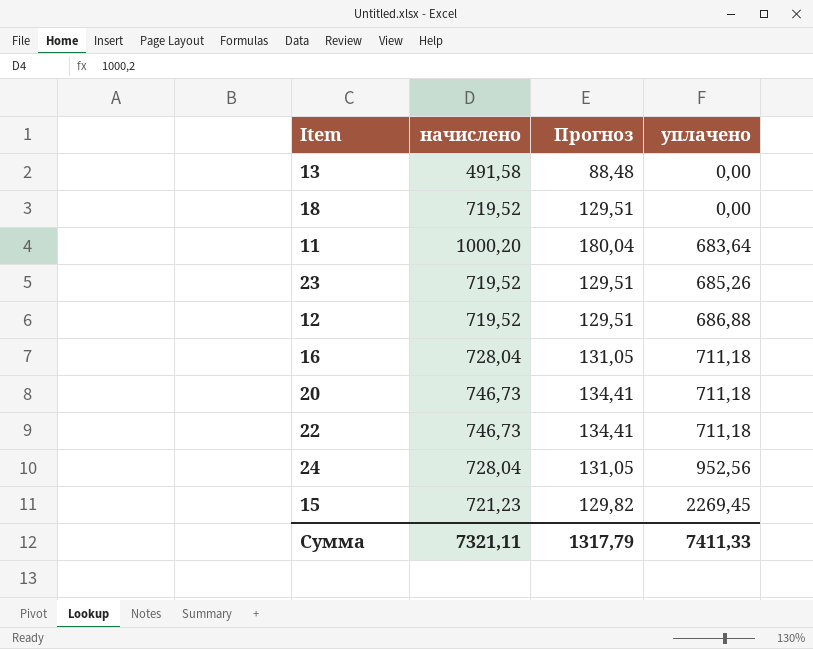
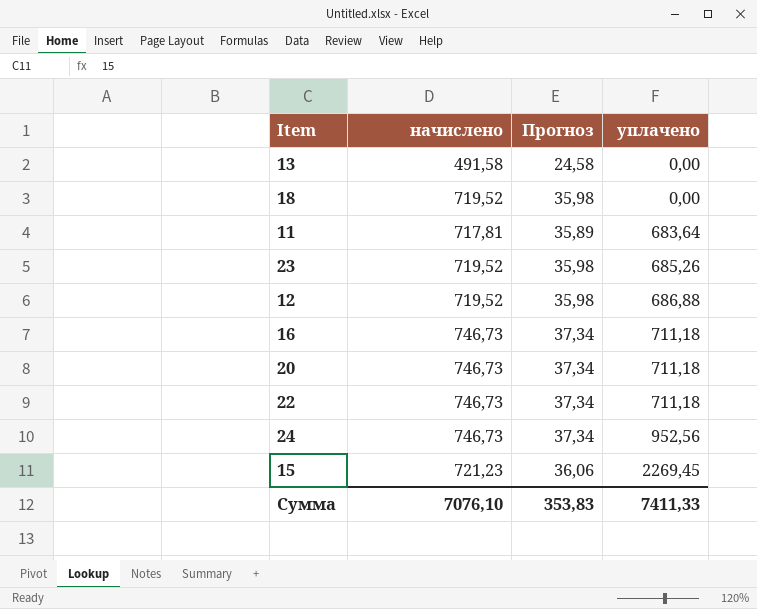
column Прогноз | formula: [начислено] * 0,18 -> [начислено] * 0,05
11 | начислено: 1000,20 -> 717,81
16 | начислено: 728,04 -> 746,73
24 | начислено: 728,04 -> 746,73
Сумма | начислено: 7321,11 -> 7076,10
Сумма | Прогноз: 1317,79 -> 353,83

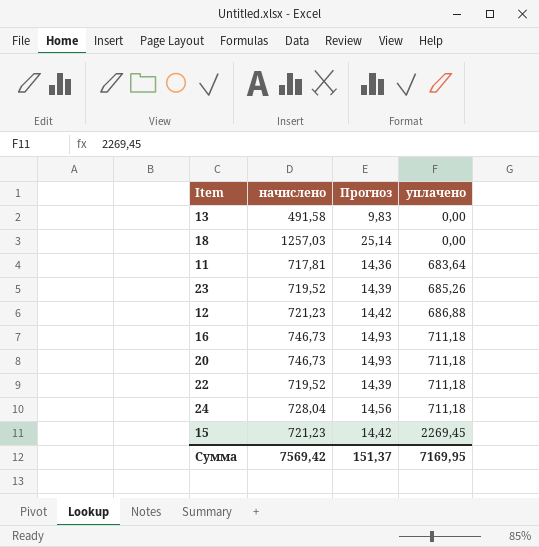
column Прогноз | formula: [начислено] * 0,05 -> [начислено] * 0,02
18 | начислено: 719,52 -> 1257,03
12 | начислено: 719,52 -> 721,23
22 | начислено: 746,73 -> 719,52
24 | начислено: 746,73 -> 728,04
24 | уплачено: 952,56 -> 711,18
Сумма | начислено: 7076,10 -> 7569,42
Сумма | Прогноз: 353,83 -> 151,37
Сумма | уплачено: 7411,33 -> 7169,95

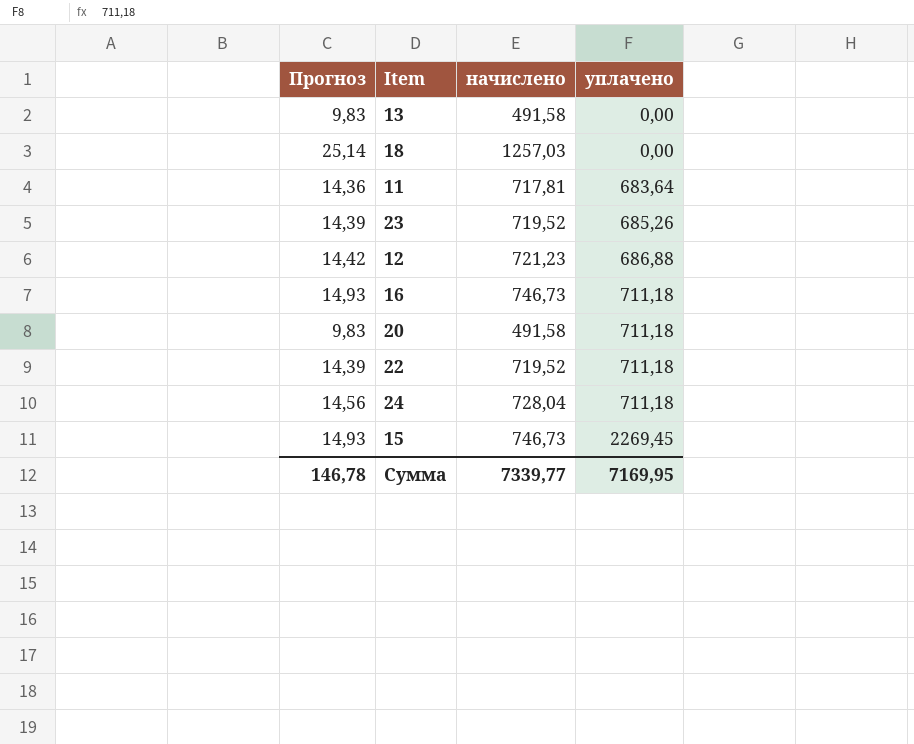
column Прогноз | position: 3 -> 1
20 | Прогноз: 14,93 -> 9,83
20 | начислено: 746,73 -> 491,58
15 | Прогноз: 14,42 -> 14,93
15 | начислено: 721,23 -> 746,73
Сумма | Прогноз: 151,37 -> 146,78
Сумма | начислено: 7569,42 -> 7339,77

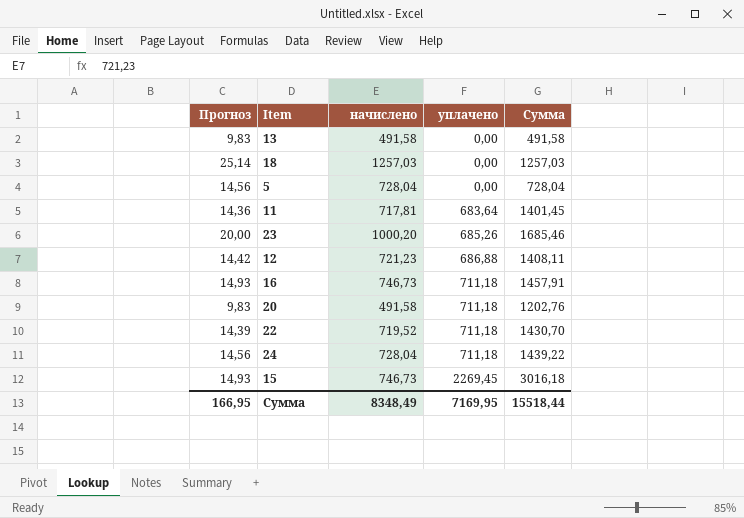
column Сумма | formula: none -> [начислено] + [уплачено]
row 5: none -> 14,56 | 728,04 | 0,00 | 728,04
23 | Прогноз: 14,39 -> 20,00
23 | начислено: 719,52 -> 1000,20
Сумма | Прогноз: 146,78 -> 166,95
Сумма | начислено: 7339,77 -> 8348,49

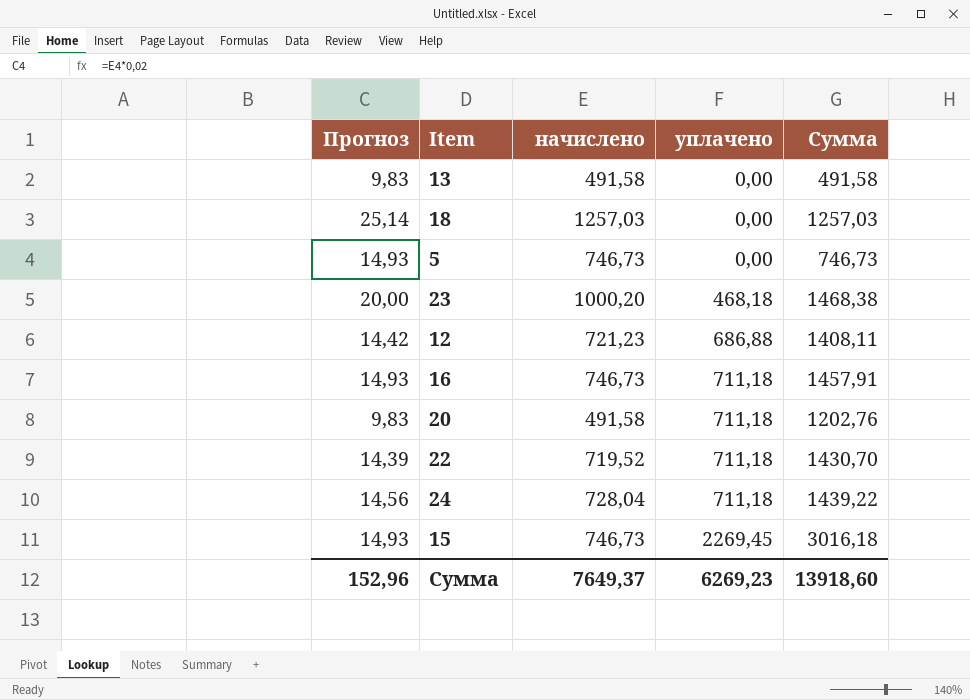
row 11: 14,36 | 717,81 | 683,64 | 1401,45 -> none
5 | Прогноз: 14,56 -> 14,93
5 | начислено: 728,04 -> 746,73
5 | Сумма: 728,04 -> 746,73
23 | уплачено: 685,26 -> 468,18
23 | Сумма: 1685,46 -> 1468,38
Сумма | Прогноз: 166,95 -> 152,96
Сумма | начислено: 8348,49 -> 7649,37
Сумма | уплачено: 7169,95 -> 6269,23
Сумма | Сумма: 15518,44 -> 13918,60

